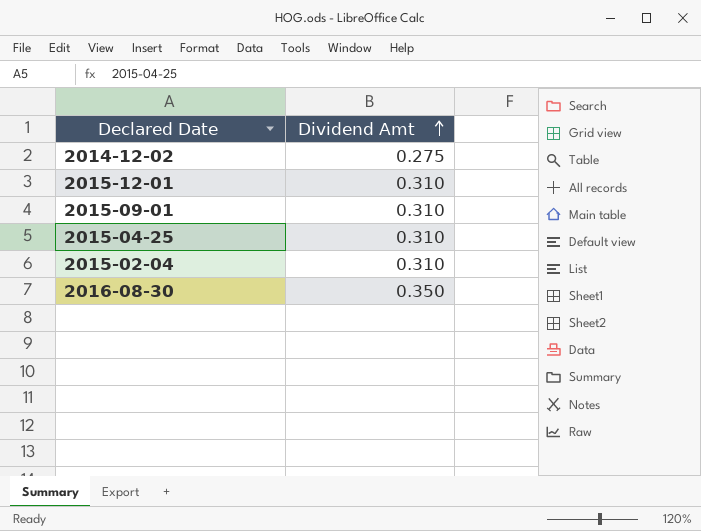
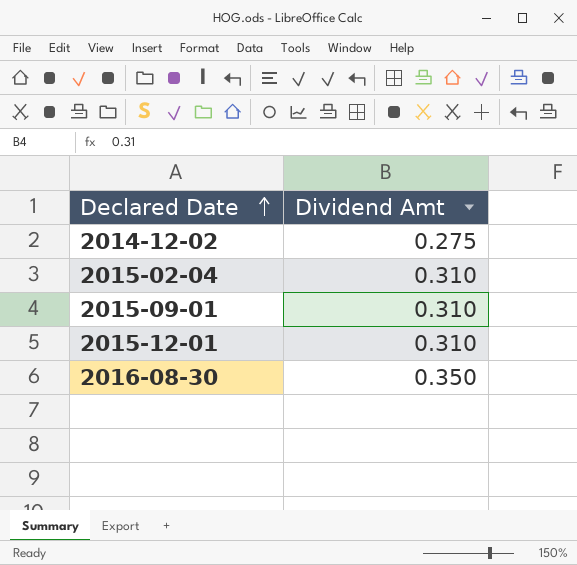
row order: Dividend Amt ascending -> Declared Date ascending
row 2015-04-25: 0.310 -> none

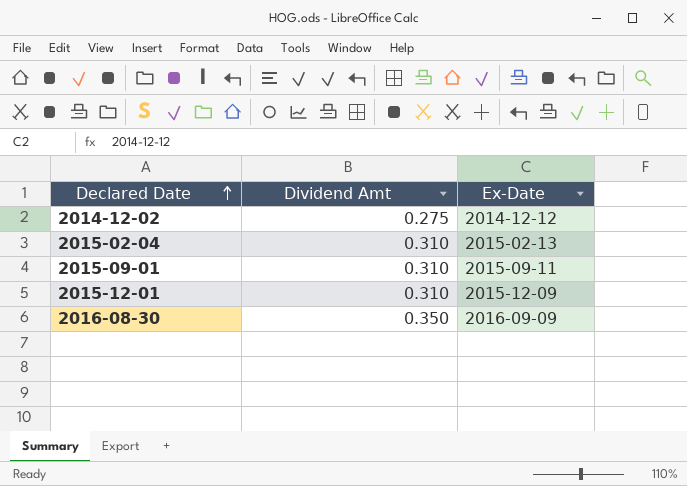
column Ex-Date | position: none -> 3

